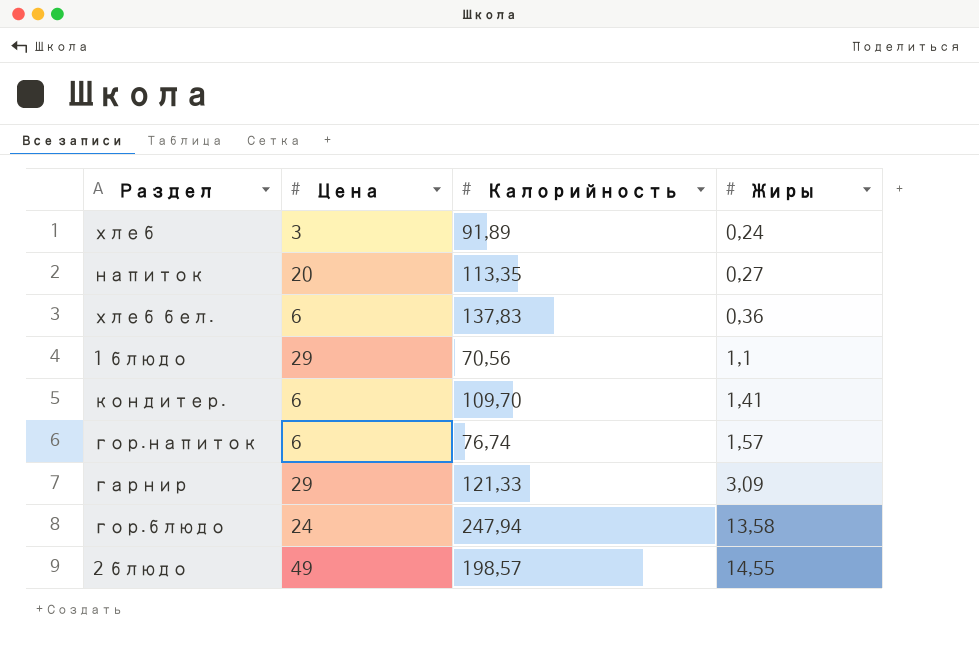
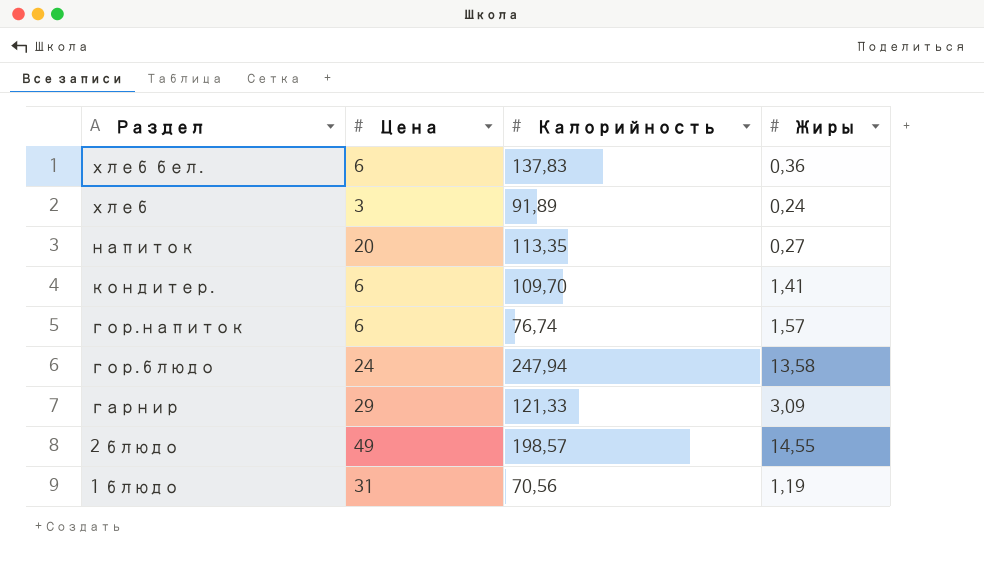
row order: Жиры ascending -> Раздел descending
1 блюдо | Цена: 29 -> 31
1 блюдо | Жиры: 1,1 -> 1,19

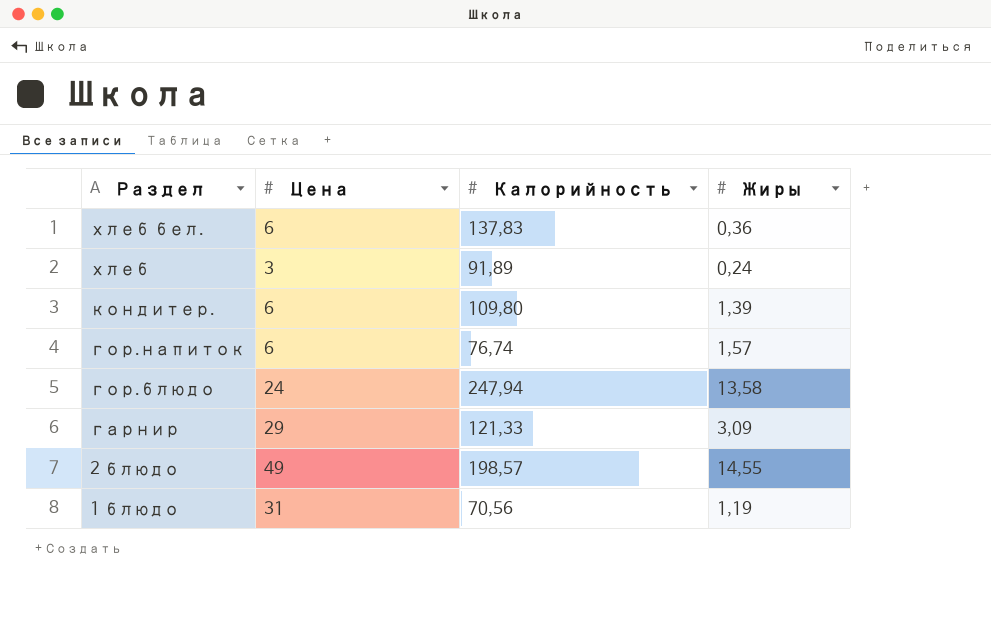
row напиток: 20 | 113,35 | 0,27 -> none
кондитер. | Калорийность: 109,70 -> 109,80
кондитер. | Жиры: 1,41 -> 1,39

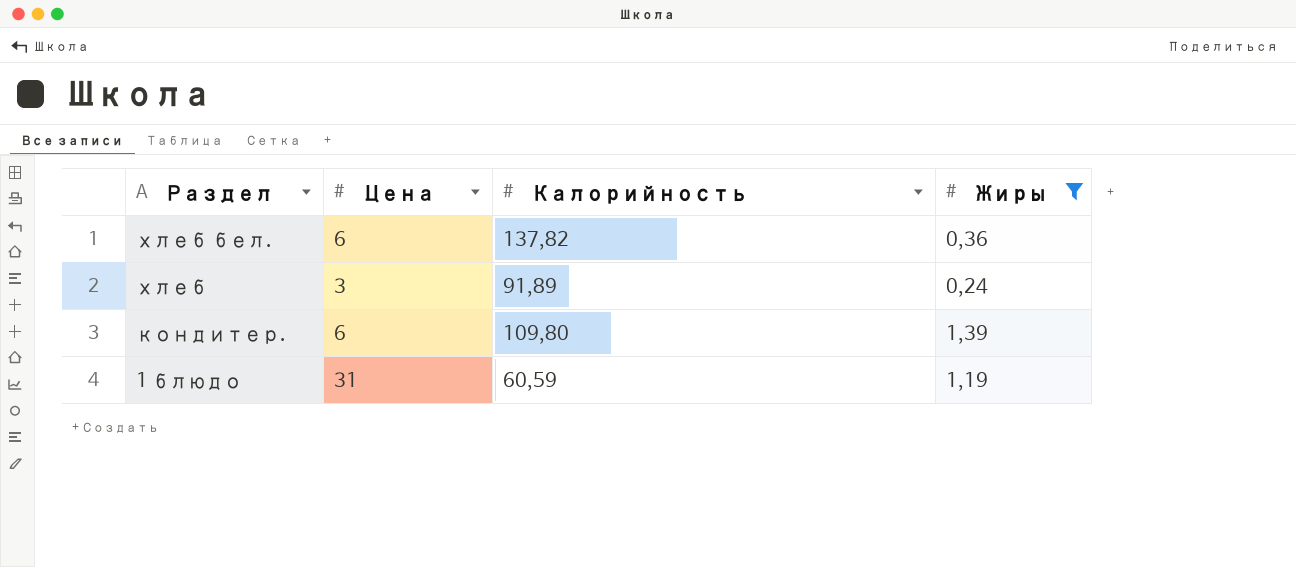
filter: none -> Жиры <= 1,39
хлеб бел. | Калорийность: 137,83 -> 137,82
1 блюдо | Калорийность: 70,56 -> 60,59

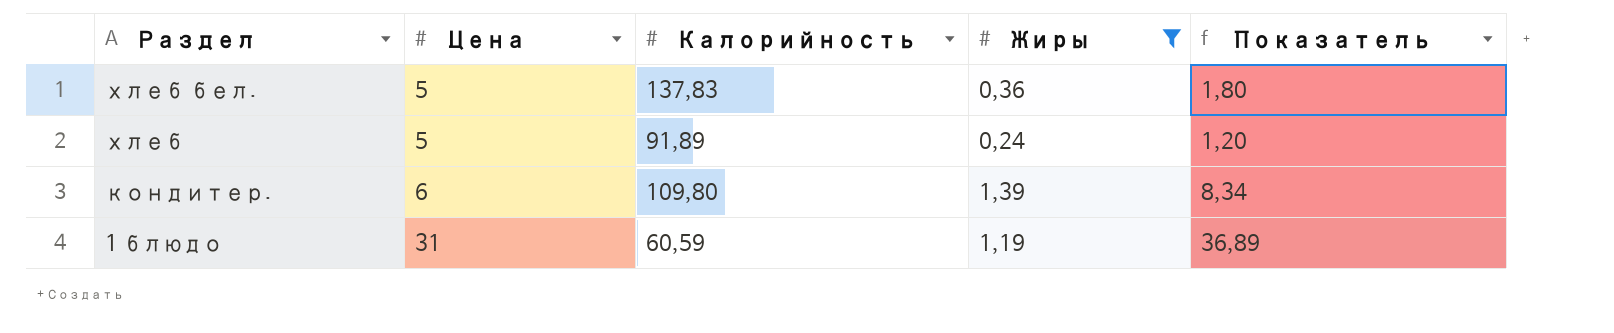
column Показатель | formula: none -> [Цена] * [Жиры]
хлеб бел. | Цена: 6 -> 5
хлеб бел. | Калорийность: 137,82 -> 137,83
хлеб | Цена: 3 -> 5

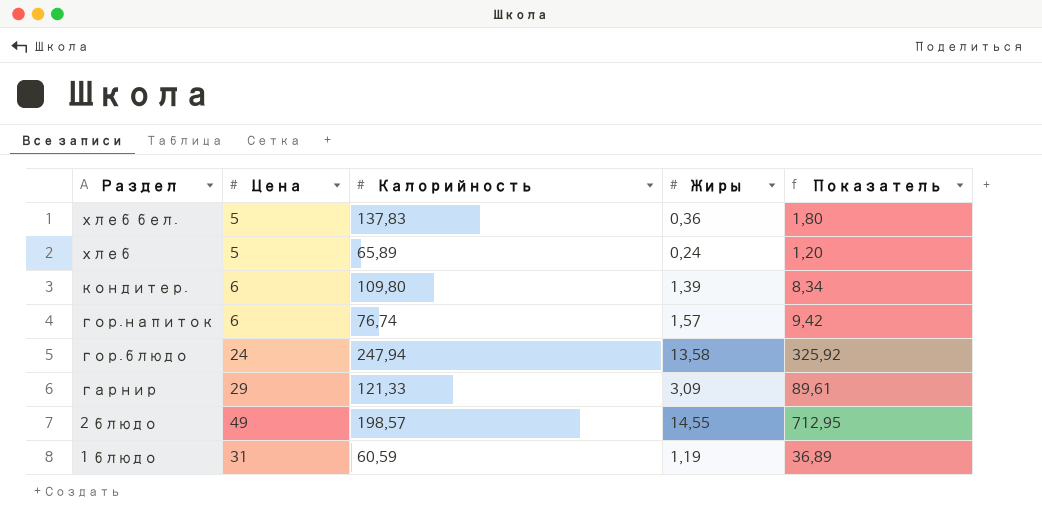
filter: Жиры <= 1,39 -> none
хлеб | Калорийность: 91,89 -> 65,89

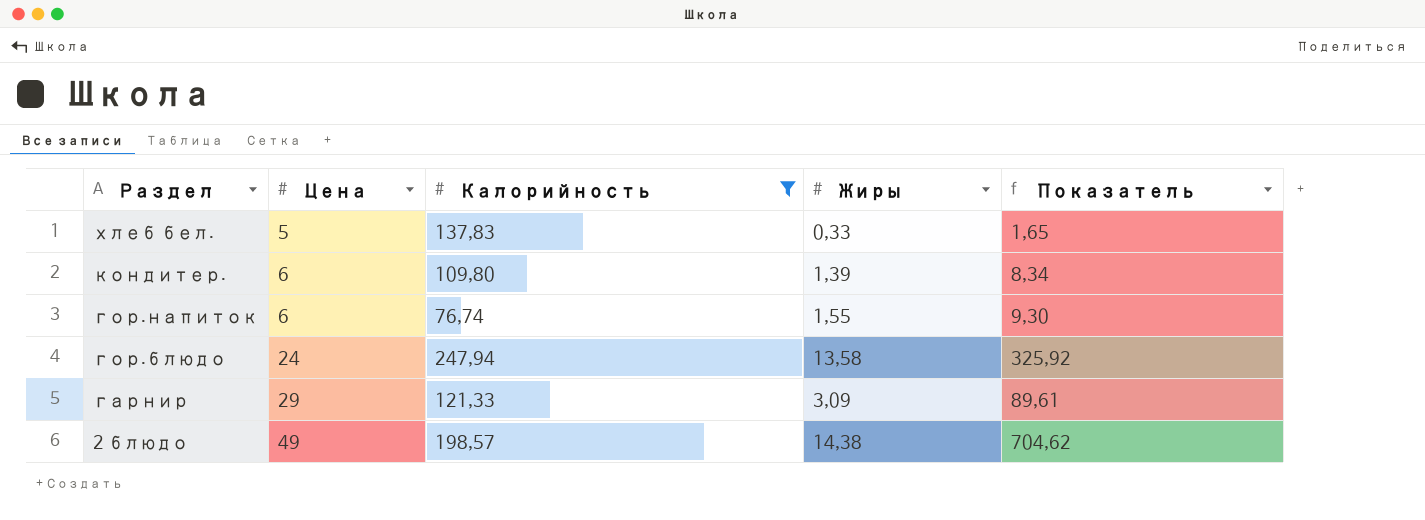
filter: none -> Калорийность >= 76,74
хлеб бел. | Жиры: 0,36 -> 0,33
хлеб бел. | Показатель: 1,80 -> 1,65
гор.напиток | Жиры: 1,57 -> 1,55
гор.напиток | Показатель: 9,42 -> 9,30
2 блюдо | Жиры: 14,55 -> 14,38
2 блюдо | Показатель: 712,95 -> 704,62

